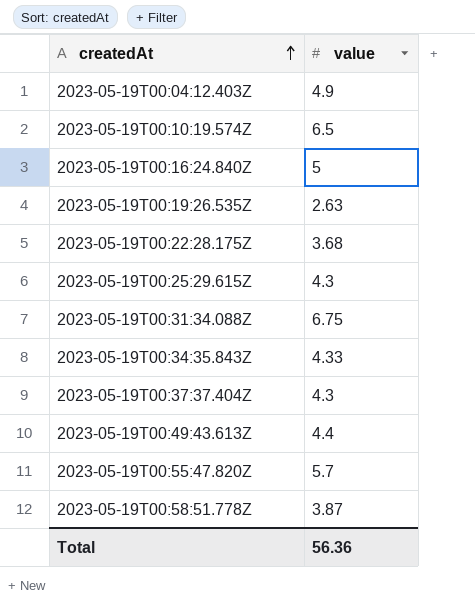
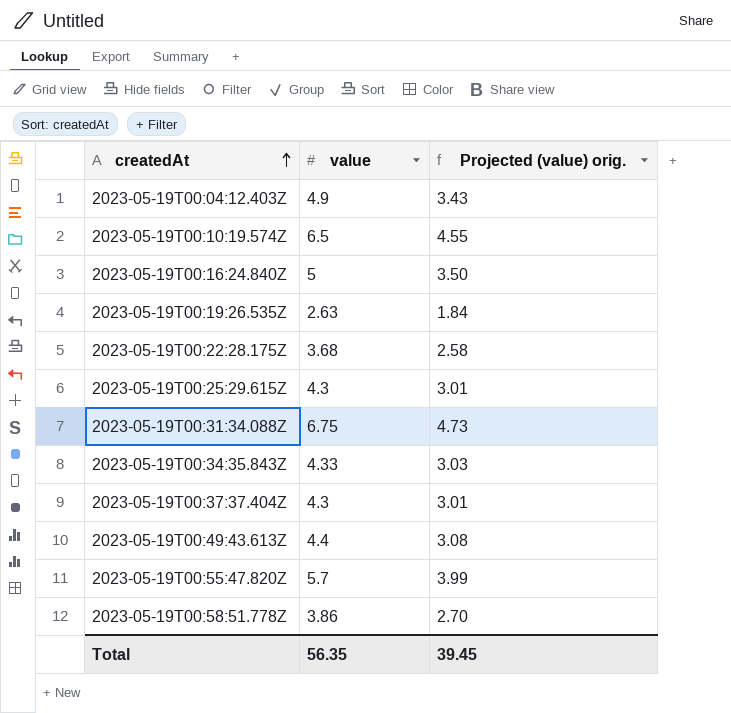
column Projected (value) orig. | formula: none -> [value] * 0.7
2023-05-19T00:58:51.778Z | value: 3.87 -> 3.86
Total | value: 56.36 -> 56.35

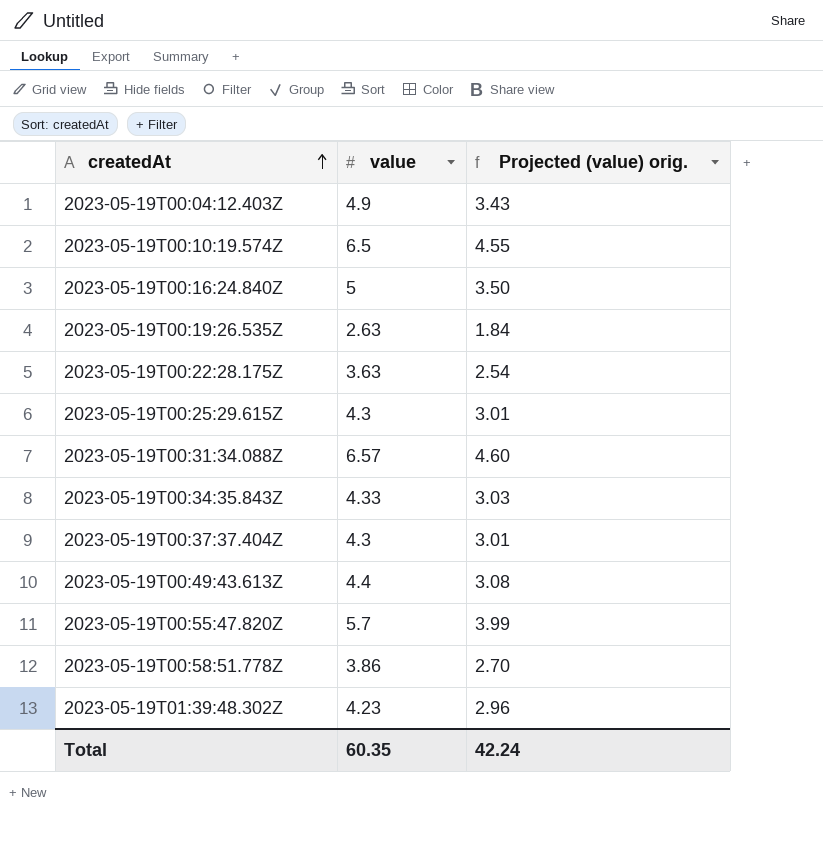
2023-05-19T00:22:28.175Z | value: 3.68 -> 3.63
2023-05-19T00:22:28.175Z | Projected (value) orig.: 2.58 -> 2.54
2023-05-19T00:31:34.088Z | value: 6.75 -> 6.57
2023-05-19T00:31:34.088Z | Projected (value) orig.: 4.73 -> 4.60
row 2023-05-19T01:39:48.302Z: none -> 4.23 | 2.96
Total | value: 56.35 -> 60.35
Total | Projected (value) orig.: 39.45 -> 42.24

